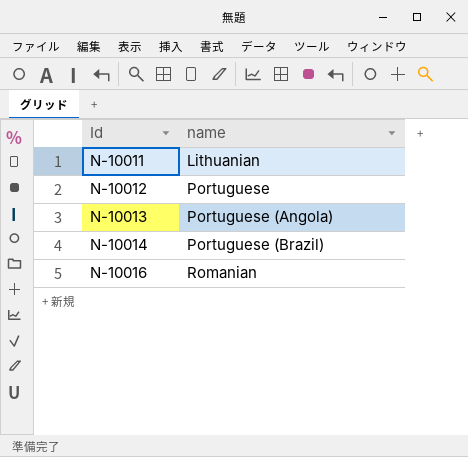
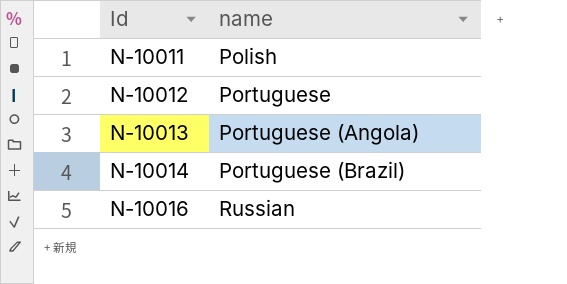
N-10011 | name: Lithuanian -> Polish
N-10016 | name: Romanian -> Russian

